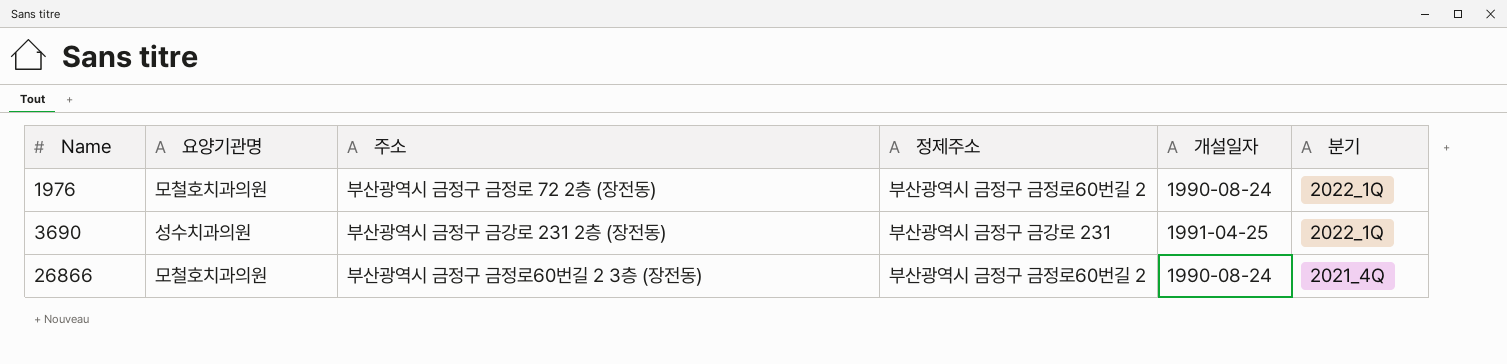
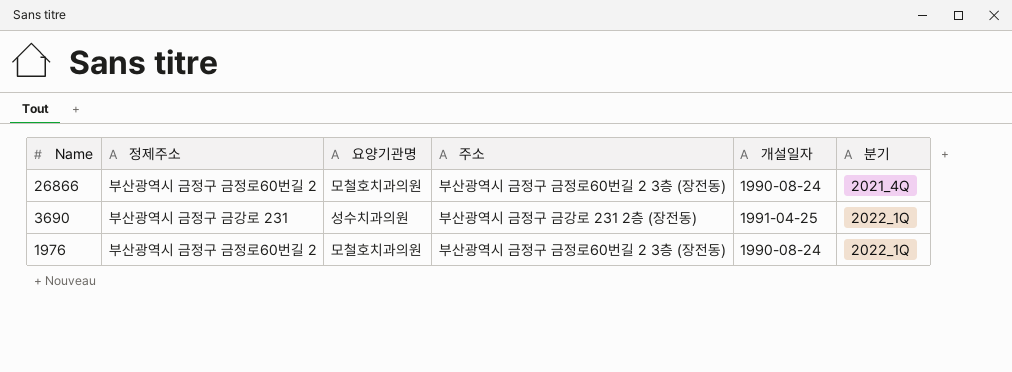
row order: Name ascending -> Name descending
column 정제주소 | position: 4 -> 2
1976 | 주소: 부산광역시 금정구 금정로 72 2층 (장전동) -> 부산광역시 금정구 금정로60번길 2 3층 (장전동)

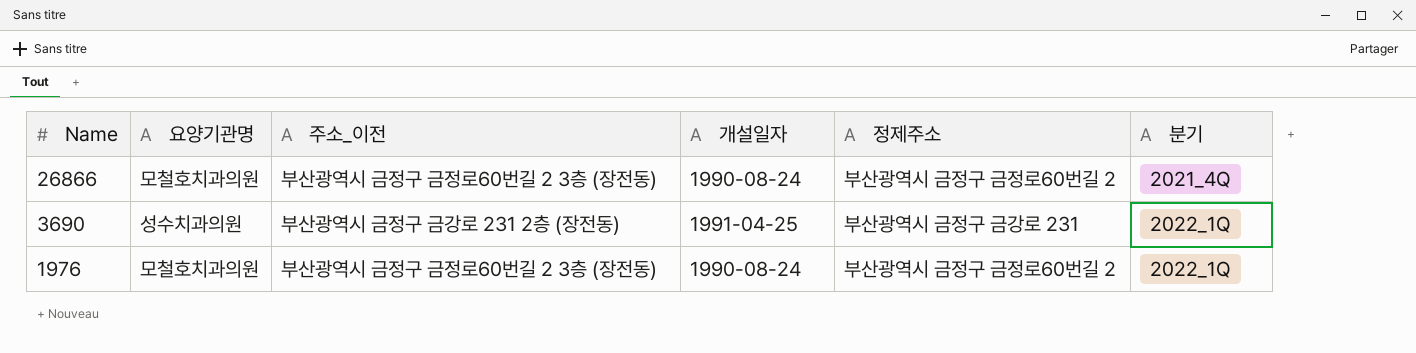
column name: 주소 -> 주소_이전
column 정제주소 | position: 2 -> 5

